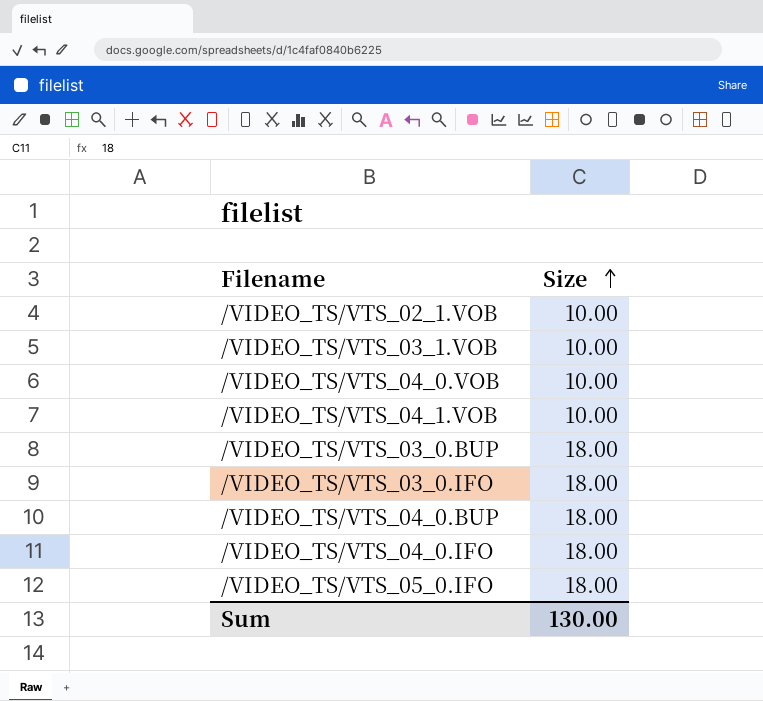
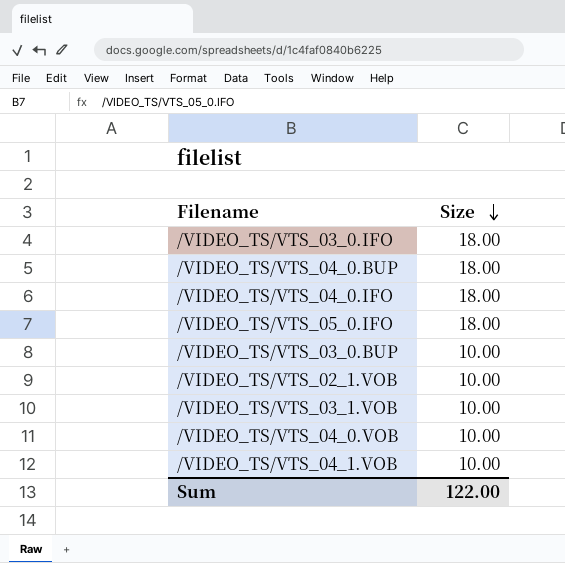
row order: Size ascending -> Size descending
/VIDEO_TS/VTS_03_0.BUP | Size: 18.00 -> 10.00
Sum | Size: 130.00 -> 122.00

